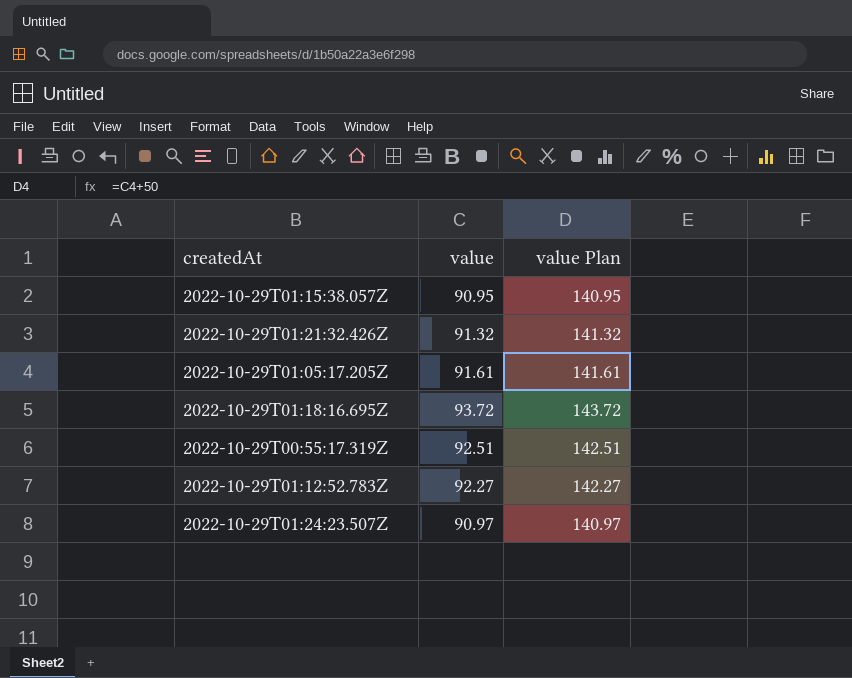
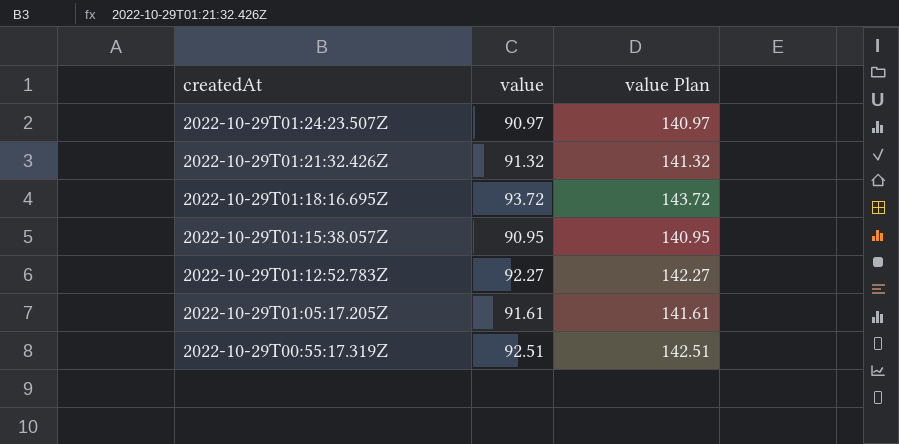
row order: none -> createdAt descending

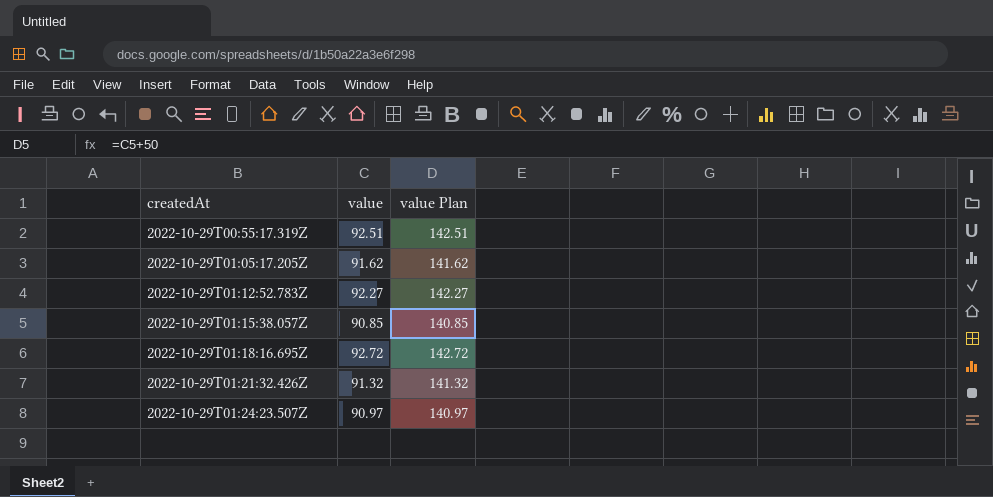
row order: createdAt descending -> createdAt ascending
2022-10-29T01:05:17.205Z | value: 91.61 -> 91.62
2022-10-29T01:05:17.205Z | value Plan: 141.61 -> 141.62
2022-10-29T01:15:38.057Z | value: 90.95 -> 90.85
2022-10-29T01:15:38.057Z | value Plan: 140.95 -> 140.85
2022-10-29T01:18:16.695Z | value: 93.72 -> 92.72
2022-10-29T01:18:16.695Z | value Plan: 143.72 -> 142.72

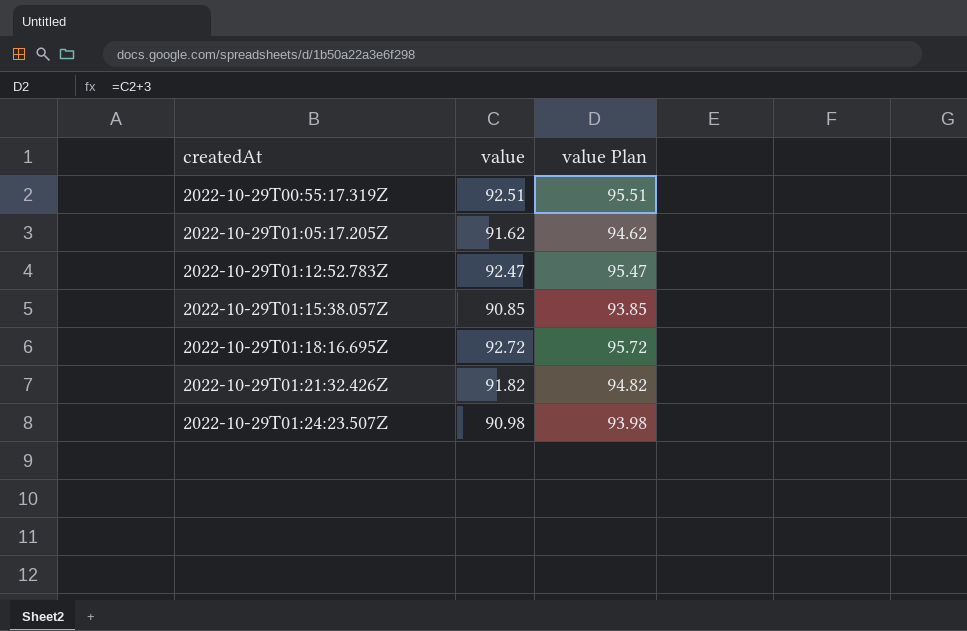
column value Plan | formula: [value] + 50 -> [value] + 3
2022-10-29T01:12:52.783Z | value: 92.27 -> 92.47
2022-10-29T01:21:32.426Z | value: 91.32 -> 91.82
2022-10-29T01:24:23.507Z | value: 90.97 -> 90.98

